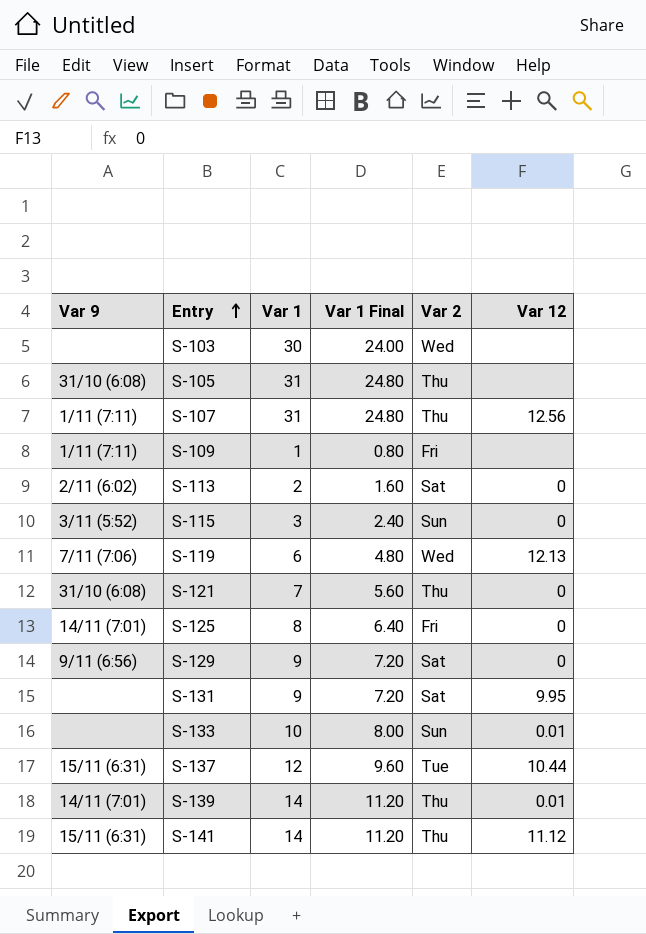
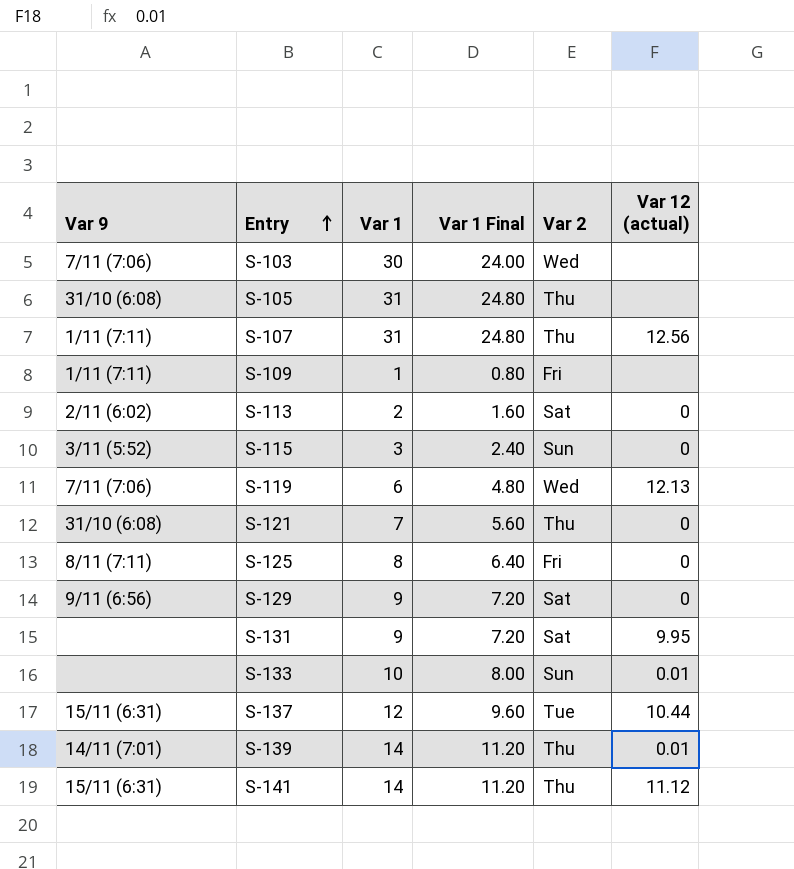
column name: Var 12 -> Var 12 (actual)
S-103 | Var 9: none -> 7/11 (7:06)
S-125 | Var 9: 14/11 (7:01) -> 8/11 (7:11)

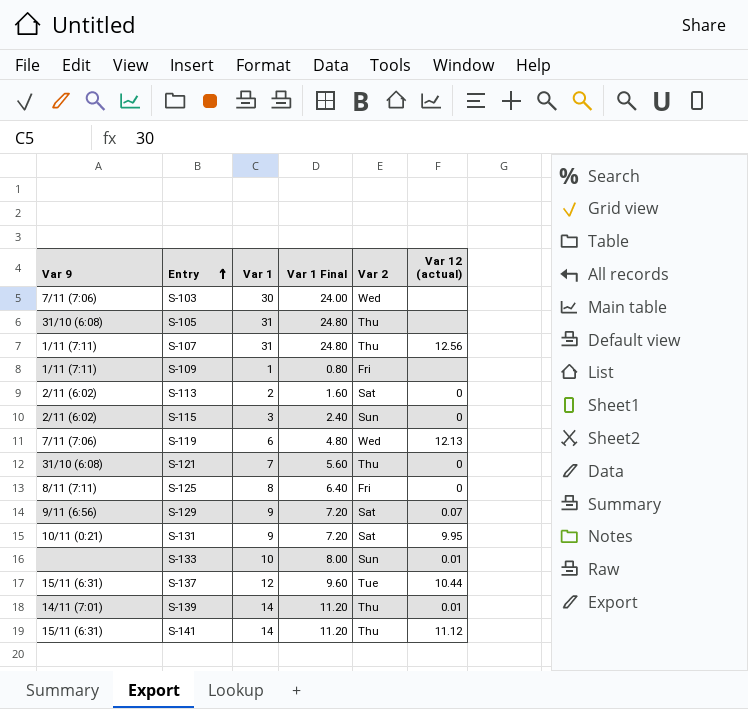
S-115 | Var 9: 3/11 (5:52) -> 2/11 (6:02)
S-129 | Var 12 (actual): 0 -> 0.07
S-131 | Var 9: none -> 10/11 (0:21)

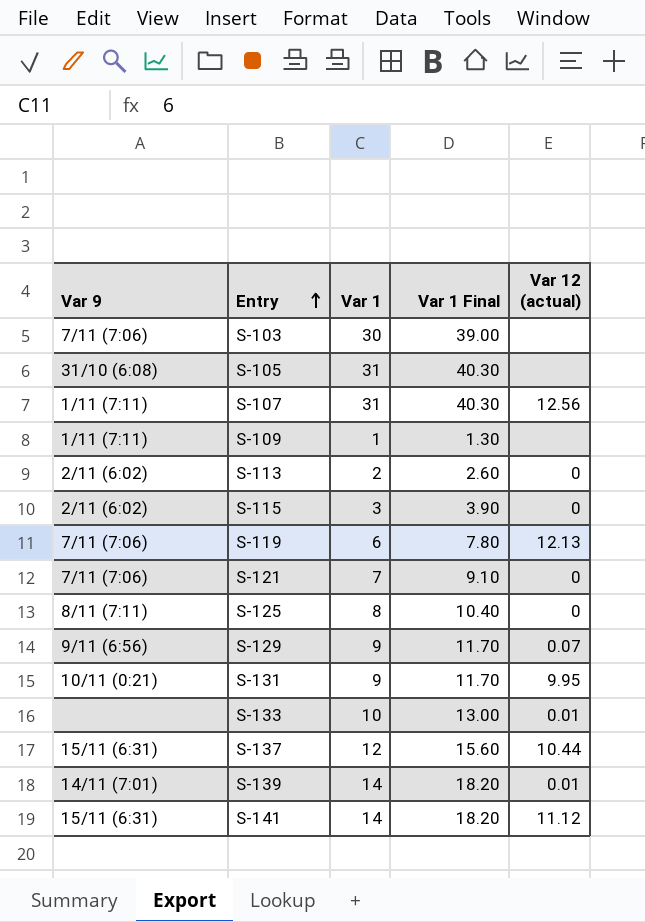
column Var 2 | position: 5 -> none
column Var 1 Final | formula: [Var 1] * 0.8 -> [Var 1] * 1.3
S-121 | Var 9: 31/10 (6:08) -> 7/11 (7:06)

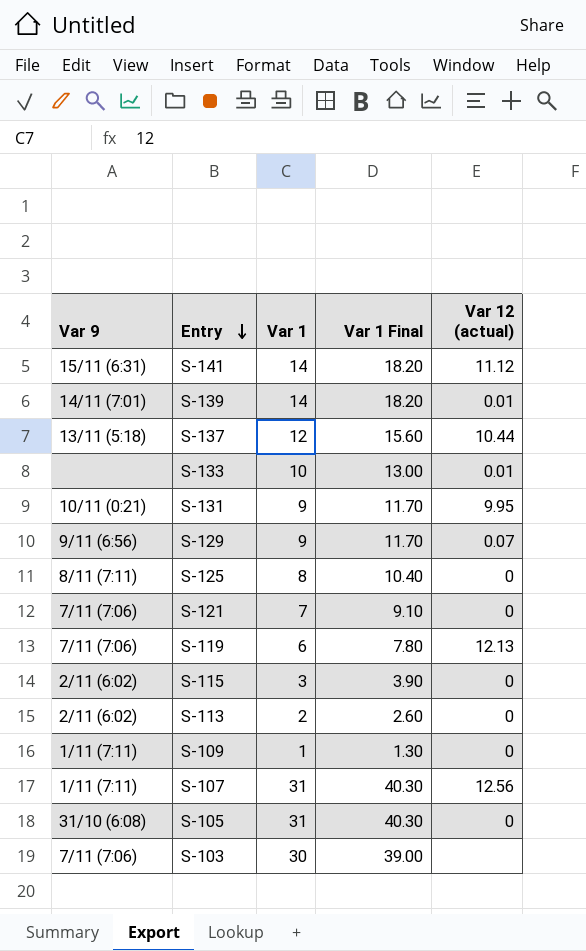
row order: Entry ascending -> Entry descending
S-137 | Var 9: 15/11 (6:31) -> 13/11 (5:18)
S-109 | Var 12 (actual): none -> 0
S-105 | Var 12 (actual): none -> 0

